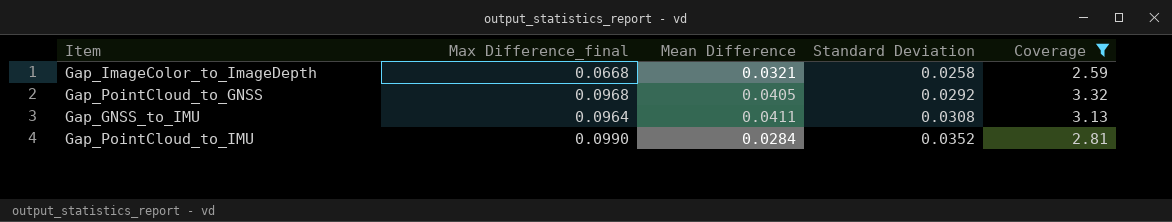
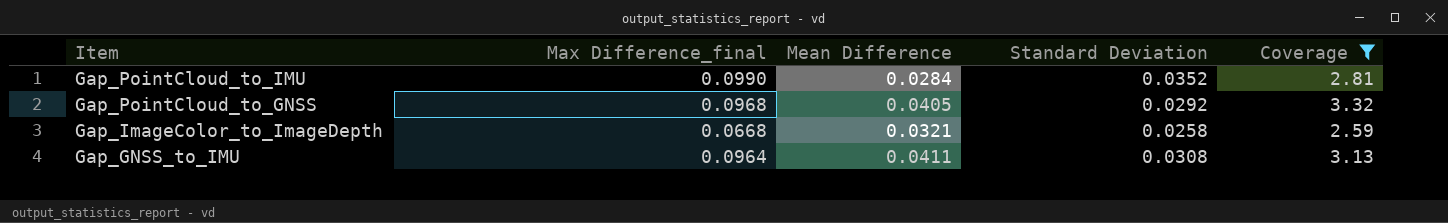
row order: Standard Deviation ascending -> Item descending

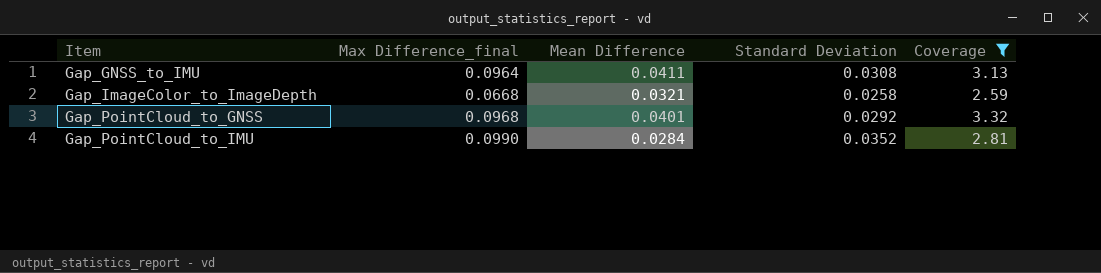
row order: Item descending -> Item ascending
Gap_PointCloud_to_GNSS | Mean Difference: 0.0405 -> 0.0401

